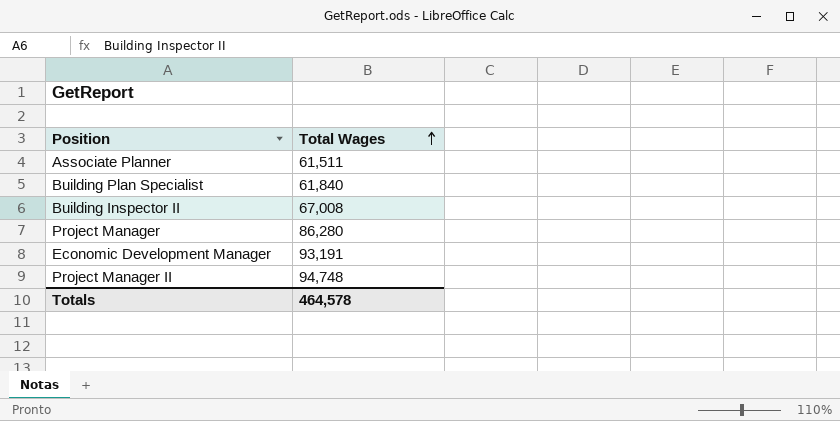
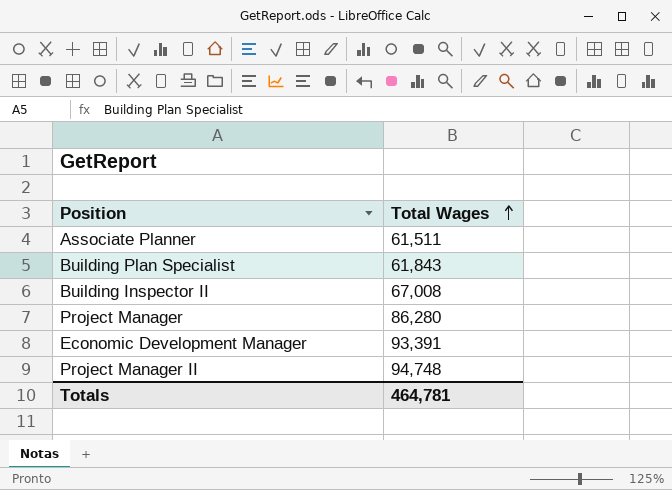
Building Plan Specialist | Total Wages: 61,840 -> 61,843
Economic Development Manager | Total Wages: 93,191 -> 93,391
Totals | Total Wages: 464,578 -> 464,781

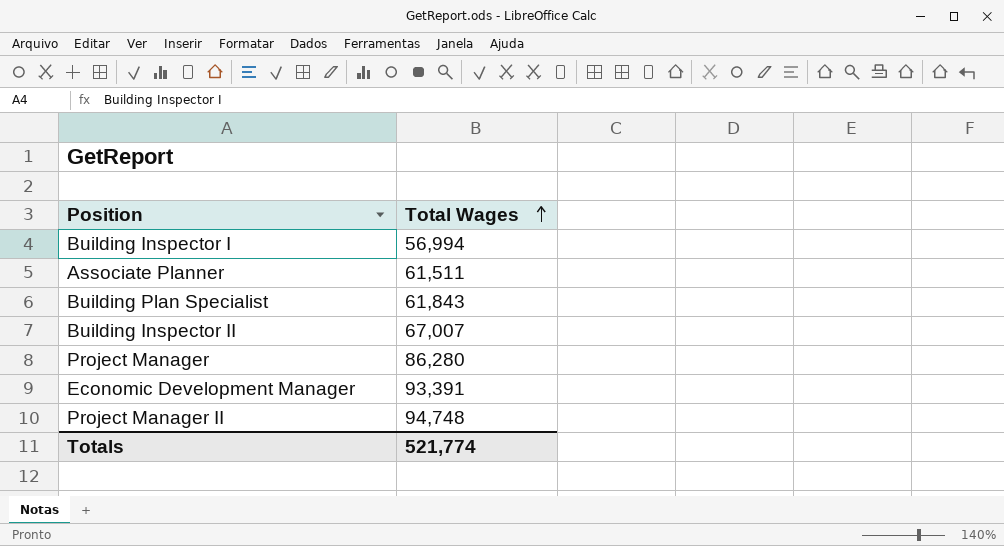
row Building Inspector I: none -> 56,994
Building Inspector II | Total Wages: 67,008 -> 67,007
Totals | Total Wages: 464,781 -> 521,774

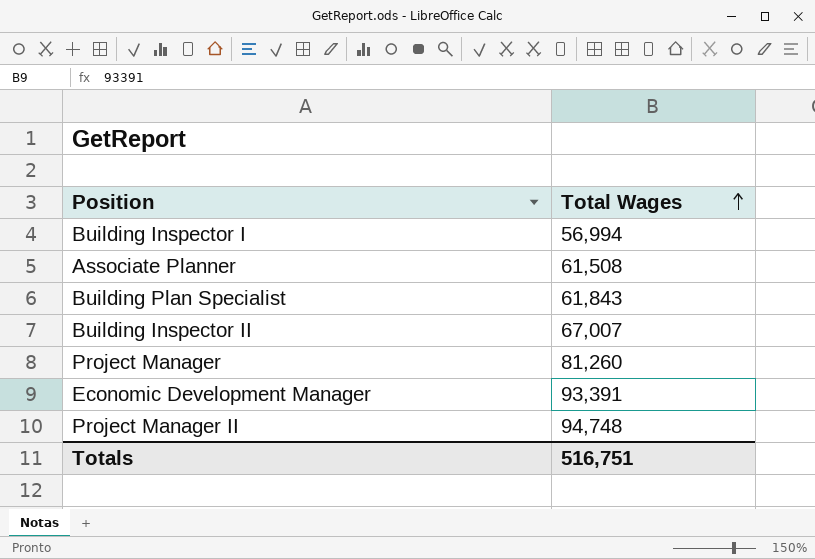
Associate Planner | Total Wages: 61,511 -> 61,508
Project Manager | Total Wages: 86,280 -> 81,260
Totals | Total Wages: 521,774 -> 516,751

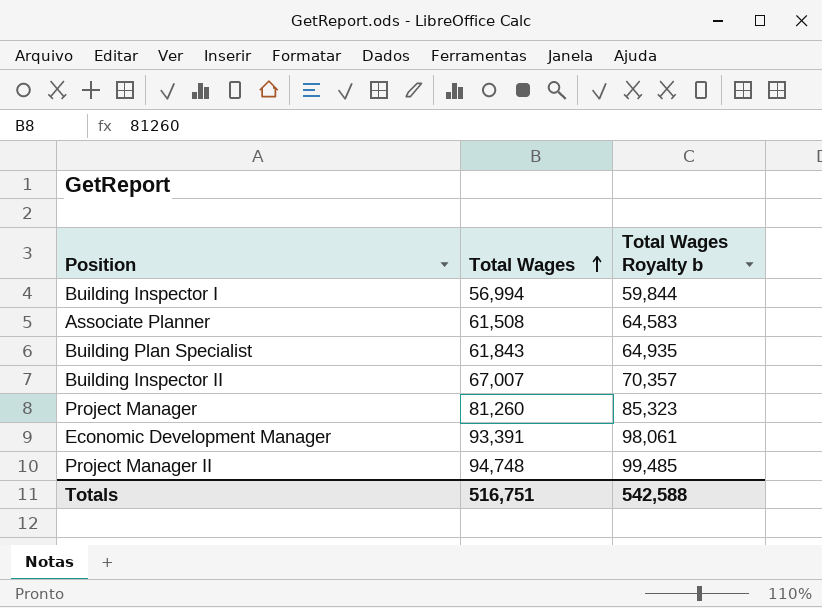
column Total Wages Royalty b | formula: none -> [Total Wages] * 1.05

